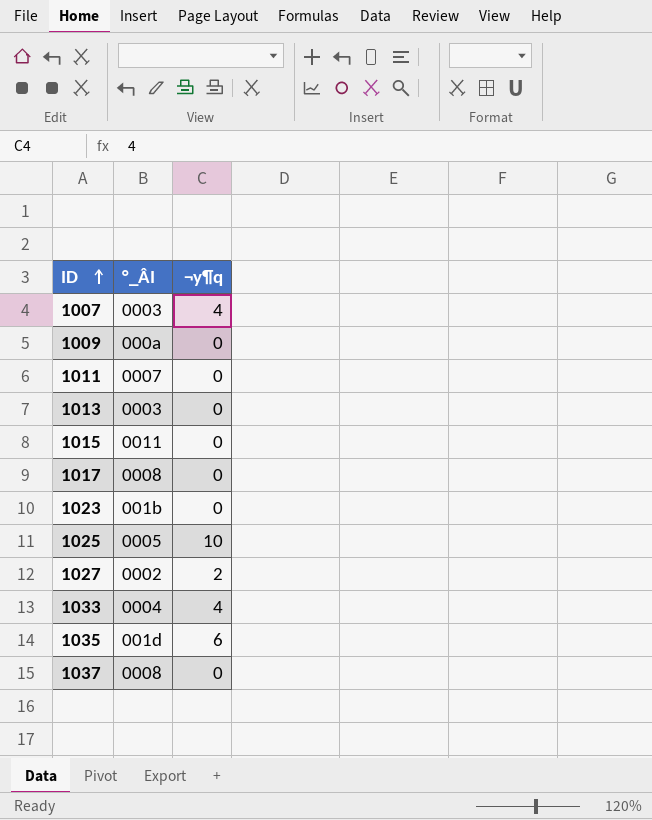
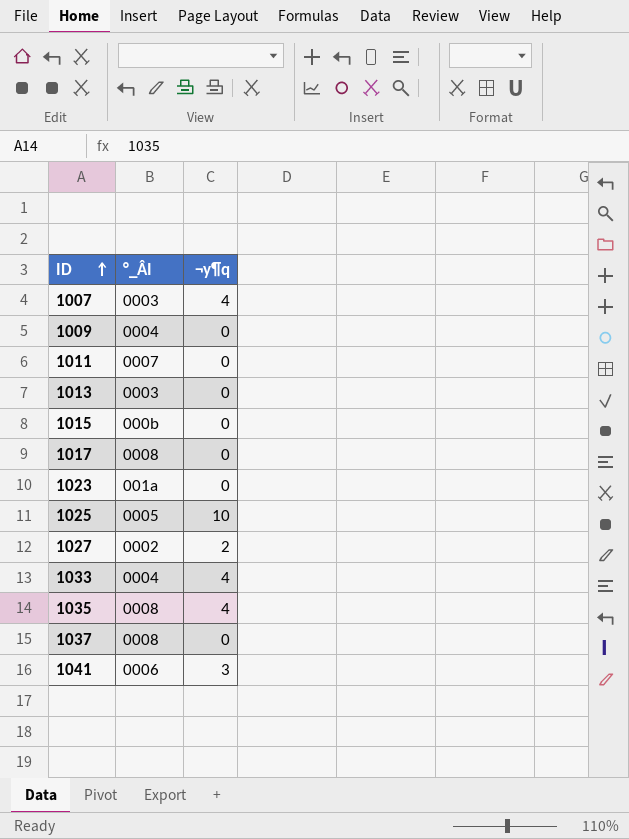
1009 | °_ÂI: 000a -> 0004
1015 | °_ÂI: 0011 -> 000b
1023 | °_ÂI: 001b -> 001a
1035 | °_ÂI: 001d -> 0008
1035 | ¬y¶q: 6 -> 4
row 1041: none -> 0006 | 3

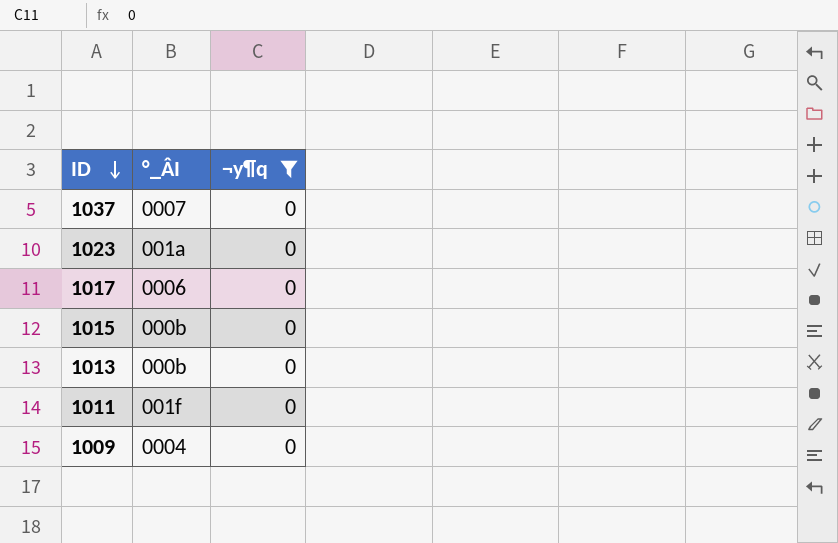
filter: none -> ¬y¶q = 0
row order: ID ascending -> ID descending
1037 | °_ÂI: 0008 -> 0007
1017 | °_ÂI: 0008 -> 0006
1013 | °_ÂI: 0003 -> 000b
1011 | °_ÂI: 0007 -> 001f

